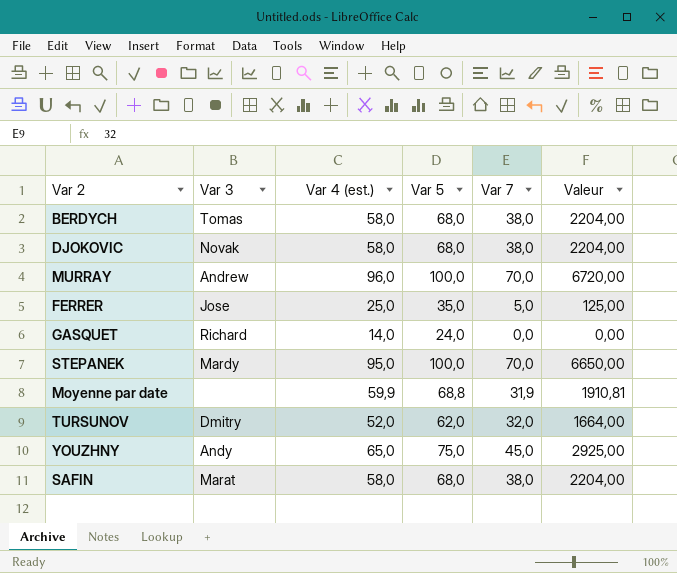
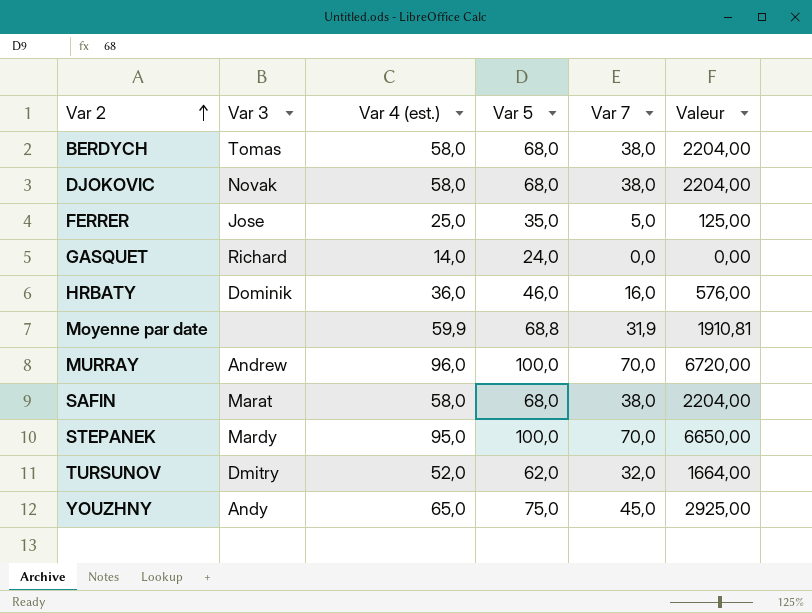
row order: none -> Var 2 ascending
row HRBATY: none -> Dominik | 36,0 | 46,0 | 16,0 | 576,00

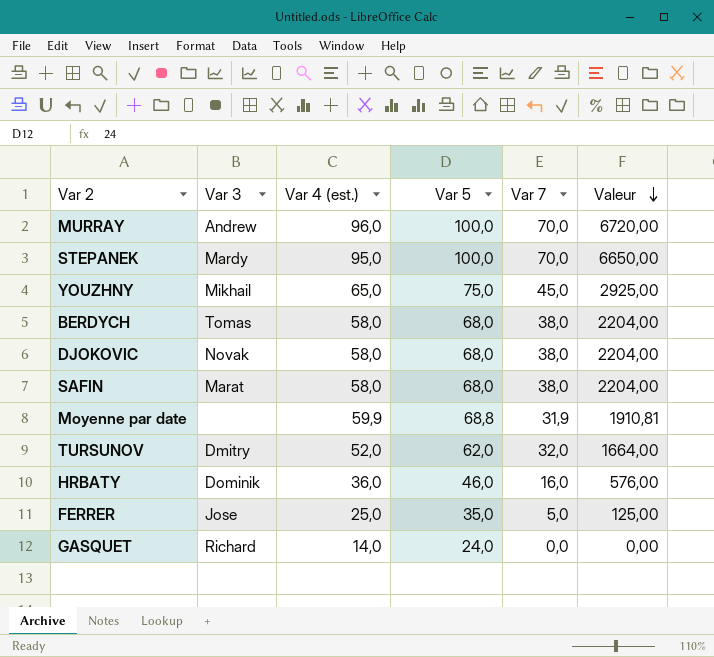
row order: Var 2 ascending -> Valeur descending
YOUZHNY | Var 3: Andy -> Mikhail

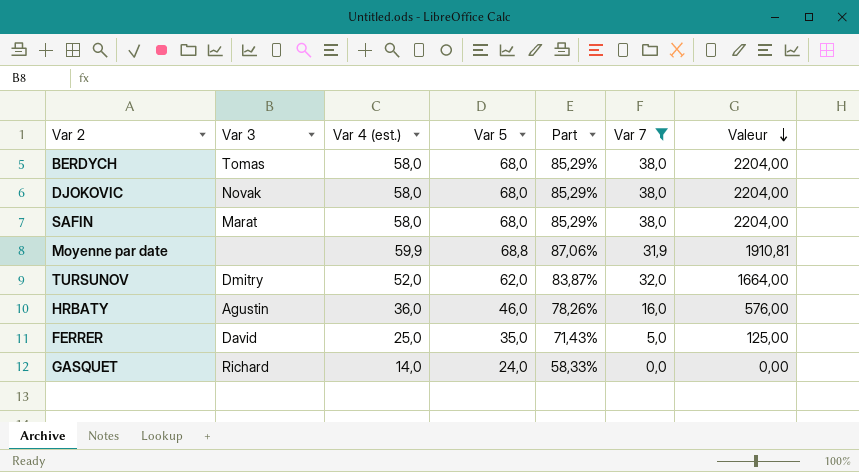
filter: none -> Var 7 <= 38,0
column Part | formula: none -> [Var 4 (est.)] / [Var 5]
HRBATY | Var 3: Dominik -> Agustin
FERRER | Var 3: Jose -> David

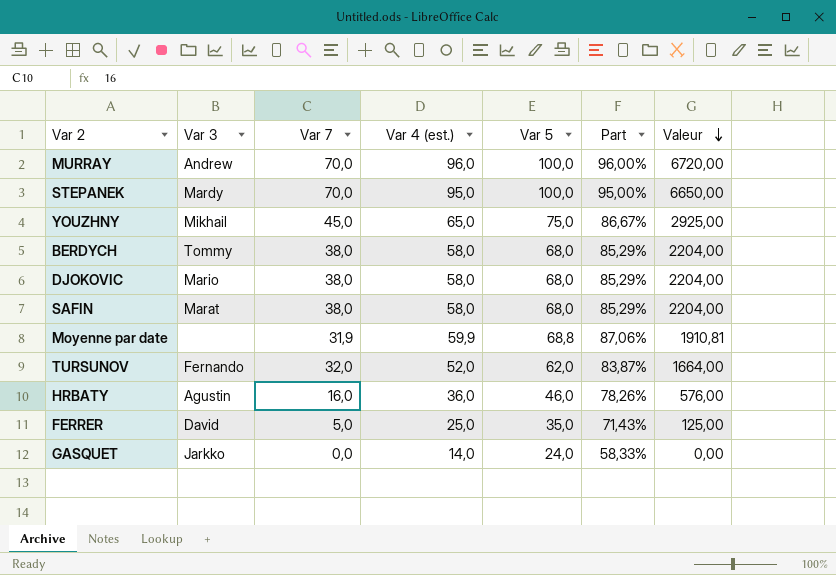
filter: Var 7 <= 38,0 -> none
column Var 7 | position: 6 -> 3
BERDYCH | Var 3: Tomas -> Tommy
DJOKOVIC | Var 3: Novak -> Mario
TURSUNOV | Var 3: Dmitry -> Fernando
GASQUET | Var 3: Richard -> Jarkko

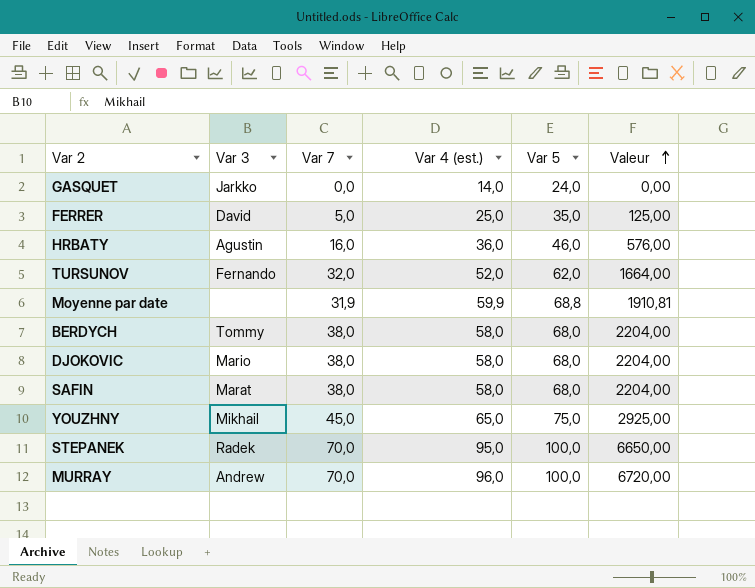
row order: Valeur descending -> Valeur ascending
column Part | formula: [Var 4 (est.)] / [Var 5] -> none
STEPANEK | Var 3: Mardy -> Radek

